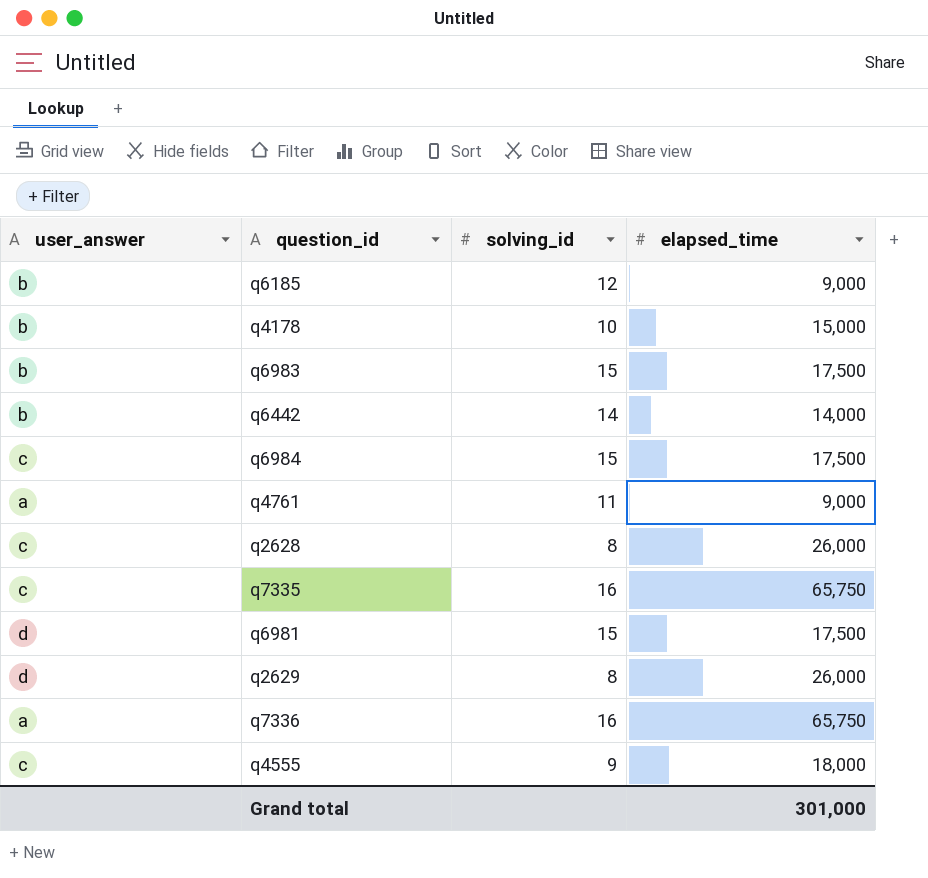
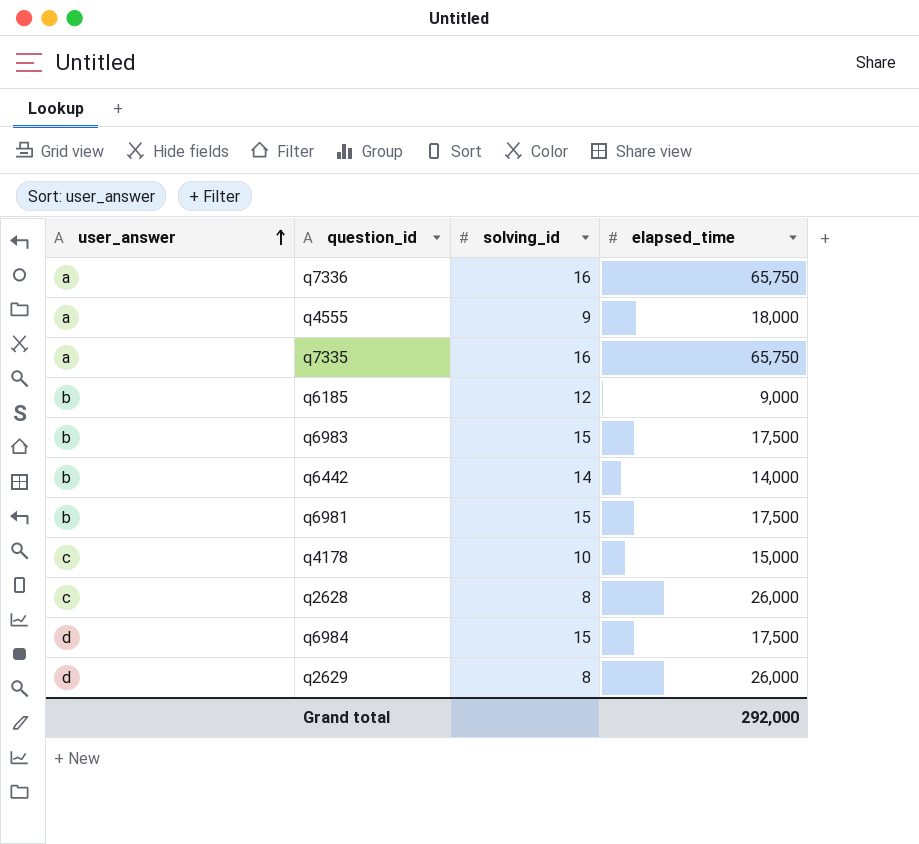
row order: none -> user_answer ascending
row q4761: a | 11 | 9,000 -> none
q4555 | user_answer: c -> a
q7335 | user_answer: c -> a
q6981 | user_answer: d -> b
q4178 | user_answer: b -> c
q6984 | user_answer: c -> d
Grand total | elapsed_time: 301,000 -> 292,000

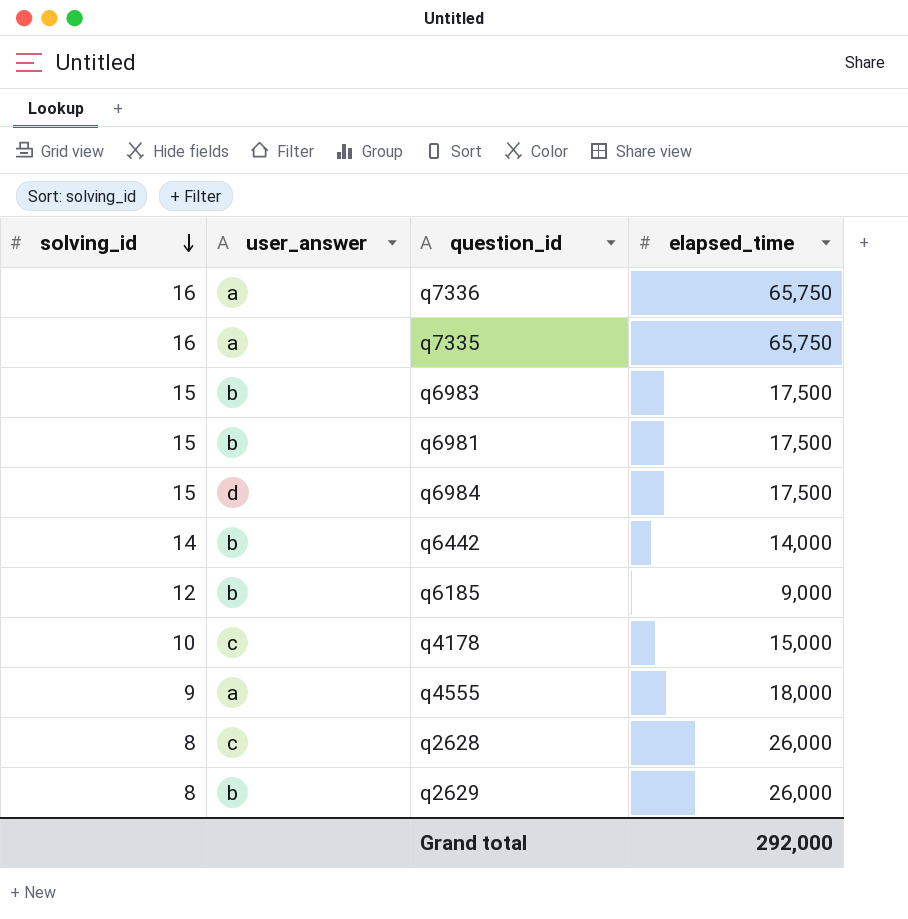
row order: user_answer ascending -> solving_id descending
column solving_id | position: 3 -> 1
q2629 | user_answer: d -> b

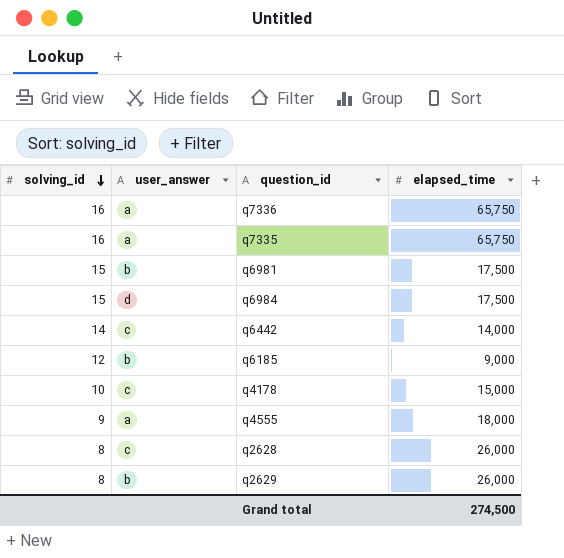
row q6983: 15 | b | 17,500 -> none
q6442 | user_answer: b -> c
Grand total | elapsed_time: 292,000 -> 274,500

